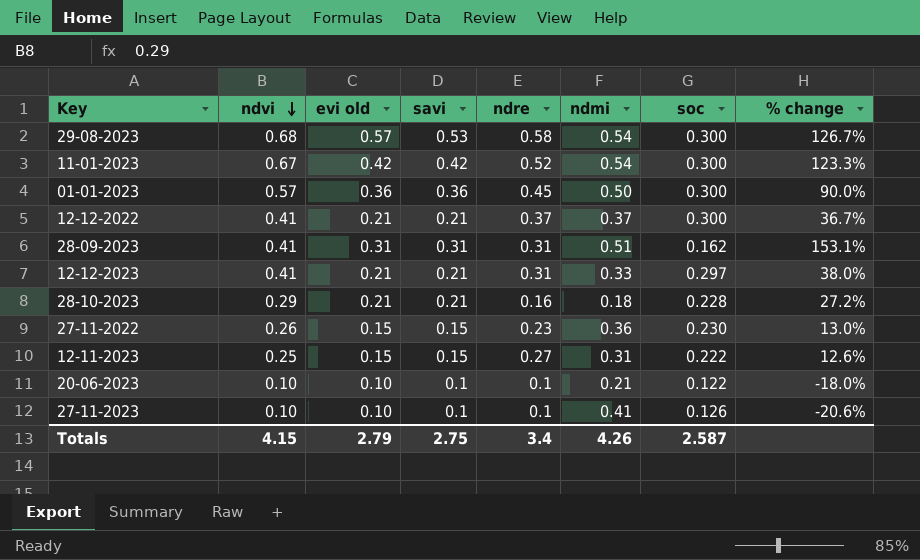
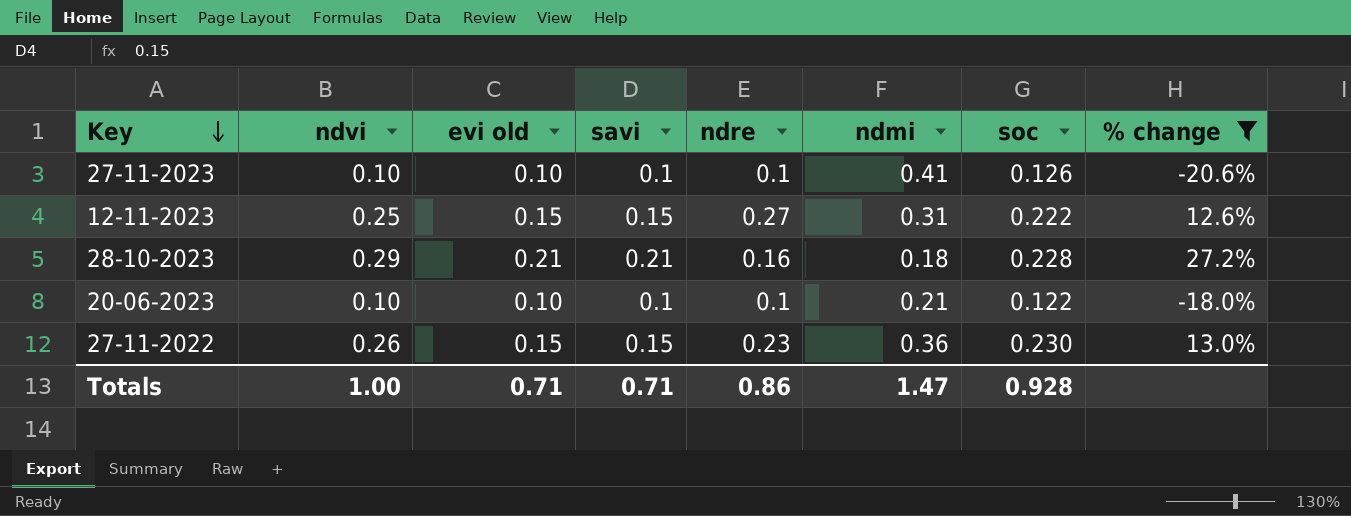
filter: none -> % change <= 27.2%
row order: ndvi descending -> Key descending
Totals | ndvi: 4.15 -> 1.00
Totals | evi old: 2.79 -> 0.71
Totals | savi: 2.75 -> 0.71
Totals | ndre: 3.4 -> 0.86
Totals | ndmi: 4.26 -> 1.47
Totals | soc: 2.587 -> 0.928

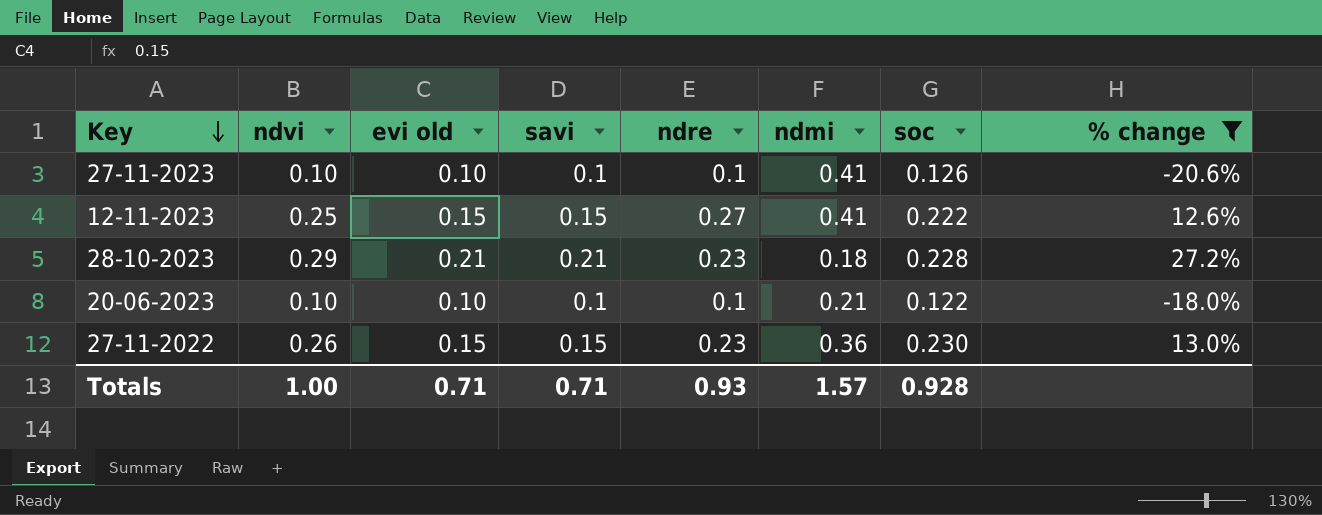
12-11-2023 | ndmi: 0.31 -> 0.41
28-10-2023 | ndre: 0.16 -> 0.23
Totals | ndre: 0.86 -> 0.93
Totals | ndmi: 1.47 -> 1.57

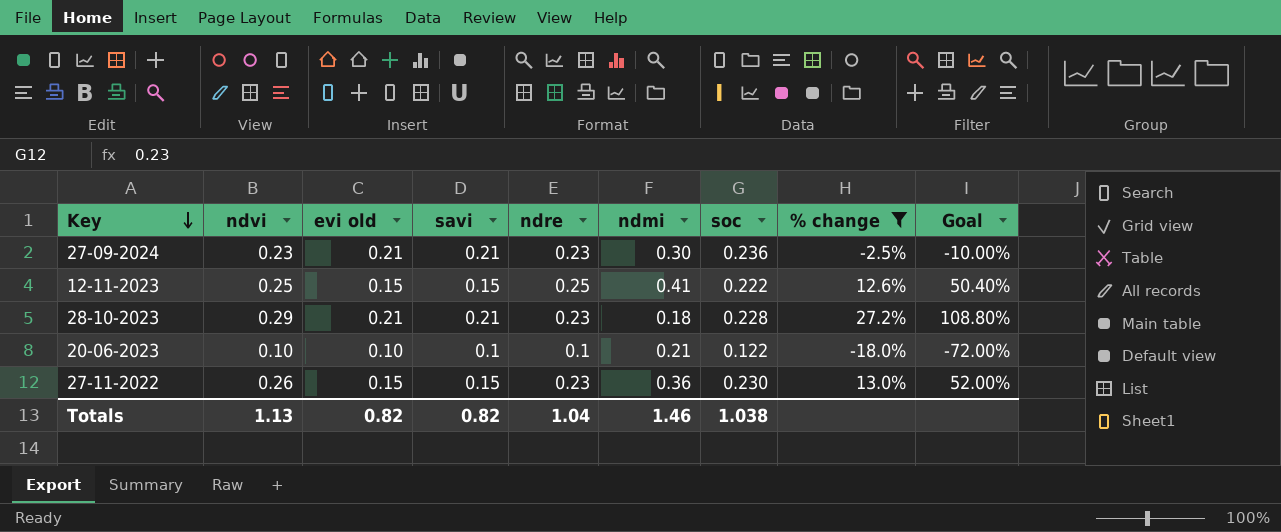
column Goal | formula: none -> [% change] * 4
row 27-11-2023: 0.10 | 0.10 | 0.1 | 0.1 | 0.41 | 0.126 | -20.6% -> none
row 27-09-2024: none -> 0.23 | 0.21 | 0.21 | 0.23 | 0.30 | 0.236 | -2.5% | -10.00%
12-11-2023 | ndre: 0.27 -> 0.25
Totals | ndvi: 1.00 -> 1.13
Totals | evi old: 0.71 -> 0.82
Totals | savi: 0.71 -> 0.82
Totals | ndre: 0.93 -> 1.04
Totals | ndmi: 1.57 -> 1.46
Totals | soc: 0.928 -> 1.038

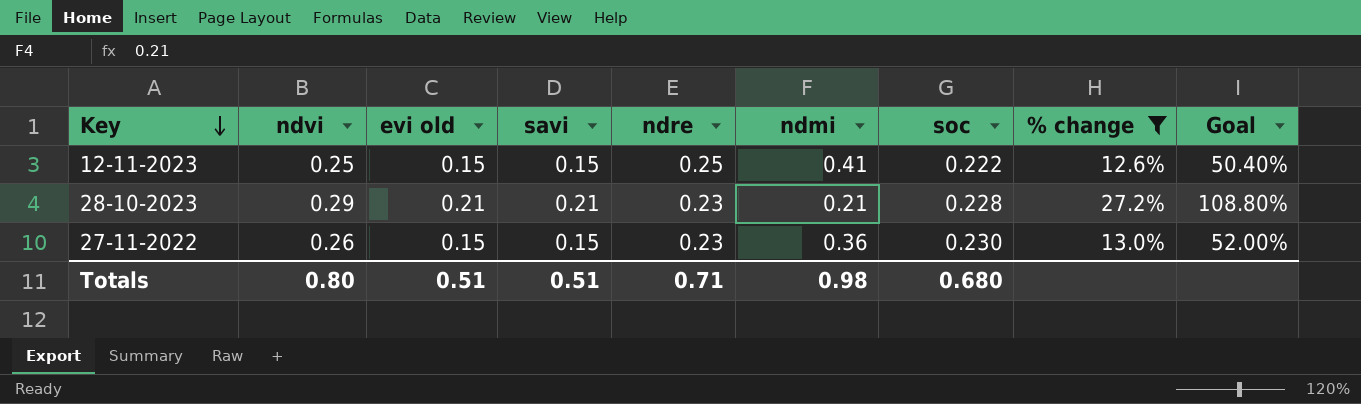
row 27-09-2024: 0.23 | 0.21 | 0.21 | 0.23 | 0.30 | 0.236 | -2.5% | -10.00% -> none
row 20-06-2023: 0.10 | 0.10 | 0.1 | 0.1 | 0.21 | 0.122 | -18.0% | -72.00% -> none
28-10-2023 | ndmi: 0.18 -> 0.21
Totals | ndvi: 1.13 -> 0.80
Totals | evi old: 0.82 -> 0.51
Totals | savi: 0.82 -> 0.51
Totals | ndre: 1.04 -> 0.71
Totals | ndmi: 1.46 -> 0.98
Totals | soc: 1.038 -> 0.680

